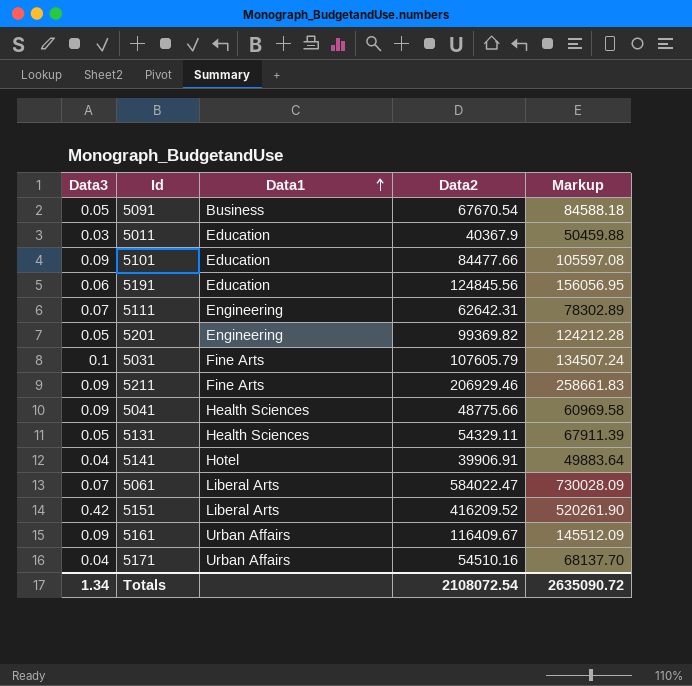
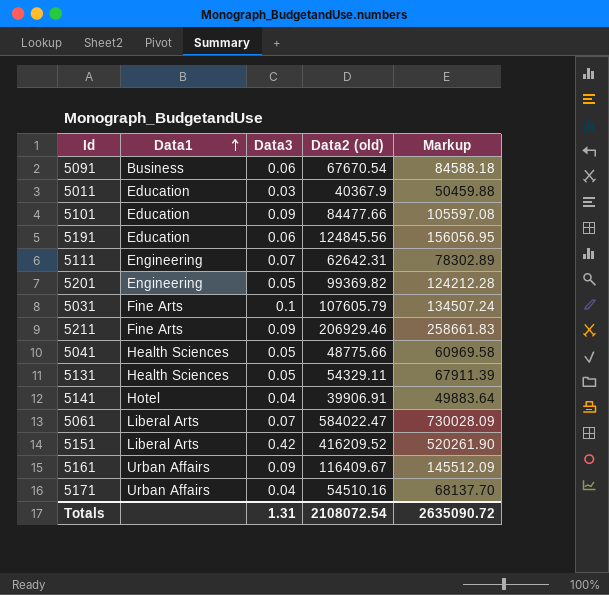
column Data3 | position: 1 -> 3
column name: Data2 -> Data2 (old)
5091 | Data3: 0.05 -> 0.06
5041 | Data3: 0.09 -> 0.05
Totals | Data3: 1.34 -> 1.31

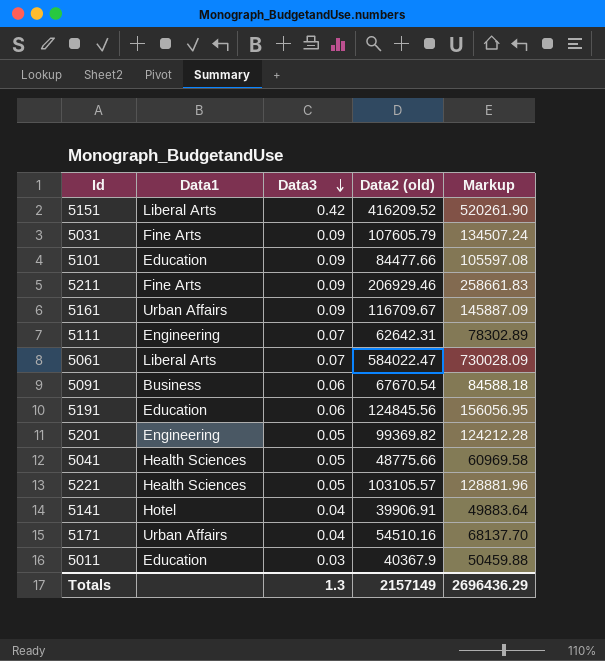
row order: Data1 ascending -> Data3 descending
row 5131: Health Sciences | 0.05 | 54329.11 | 67911.39 -> none
5031 | Data3: 0.1 -> 0.09
5161 | Data2 (old): 116409.67 -> 116709.67
5161 | Markup: 145512.09 -> 145887.09
row 5221: none -> Health Sciences | 0.05 | 103105.57 | 128881.96
Totals | Data3: 1.31 -> 1.3
Totals | Data2 (old): 2108072.54 -> 2157149
Totals | Markup: 2635090.72 -> 2696436.29

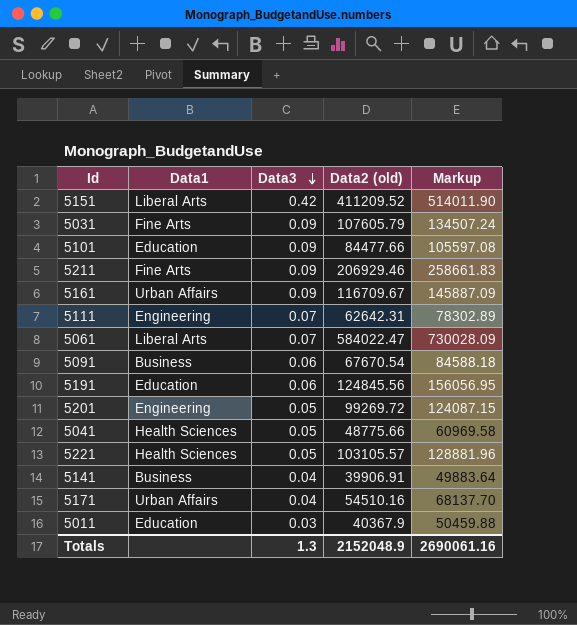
5151 | Data2 (old): 416209.52 -> 411209.52
5151 | Markup: 520261.90 -> 514011.90
5201 | Data2 (old): 99369.82 -> 99269.72
5201 | Markup: 124212.28 -> 124087.15
5141 | Data1: Hotel -> Business
Totals | Data2 (old): 2157149 -> 2152048.9
Totals | Markup: 2696436.29 -> 2690061.16

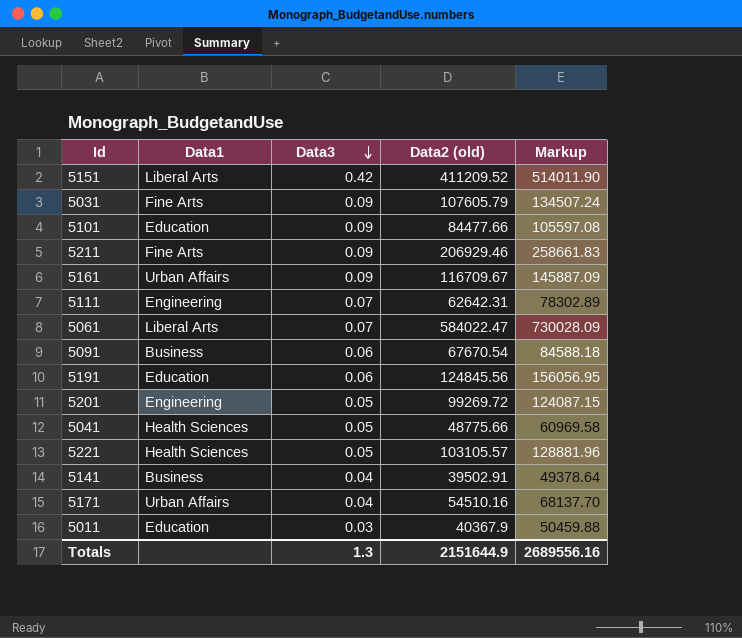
5141 | Data2 (old): 39906.91 -> 39502.91
5141 | Markup: 49883.64 -> 49378.64
Totals | Data2 (old): 2152048.9 -> 2151644.9
Totals | Markup: 2690061.16 -> 2689556.16

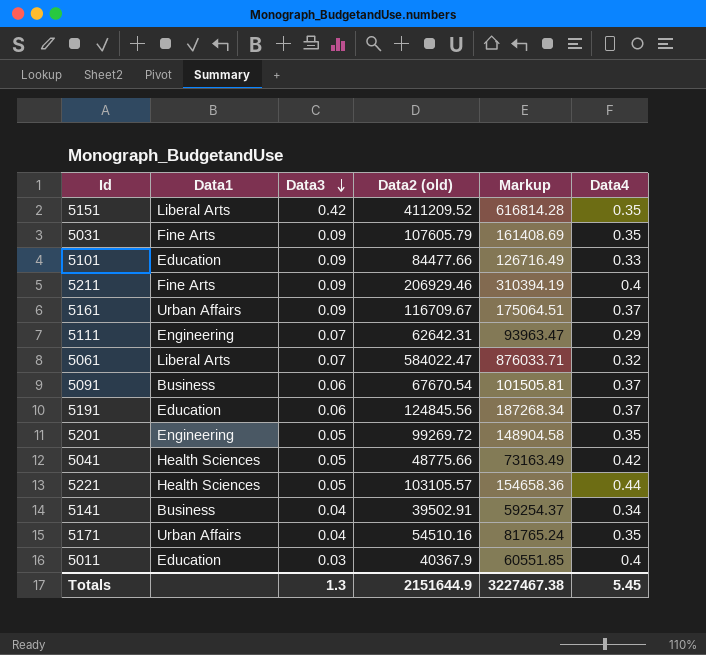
column Markup | formula: [Data2 (old)] * 1.25 -> [Data2 (old)] * 1.5
column Data4 | position: none -> 6
Totals | Markup: 2689556.16 -> 3227467.38

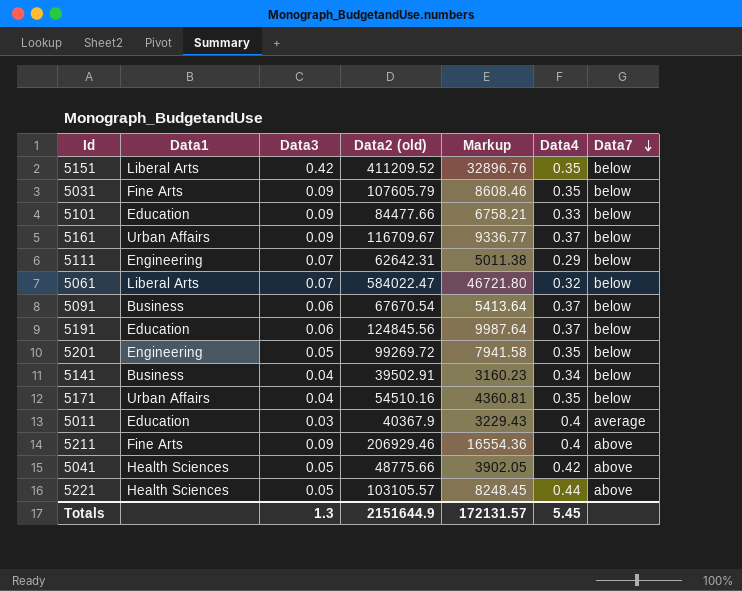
row order: Data3 descending -> Data7 descending
column Markup | formula: [Data2 (old)] * 1.5 -> [Data2 (old)] * 0.08
column Data7 | position: none -> 7
Totals | Markup: 3227467.38 -> 172131.57

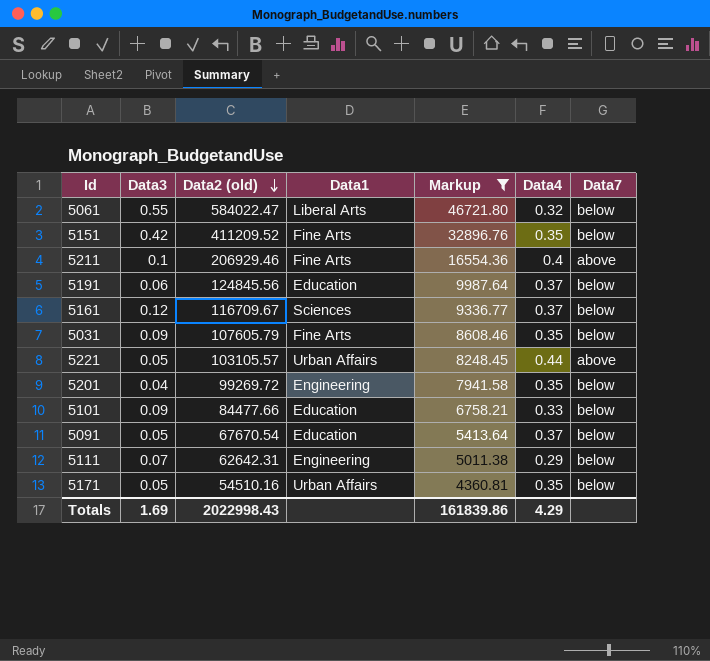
filter: none -> Markup >= 4360.81
row order: Data7 descending -> Data2 (old) descending
column Data1 | position: 2 -> 4
5061 | Data3: 0.07 -> 0.55
5151 | Data1: Liberal Arts -> Fine Arts
5211 | Data3: 0.09 -> 0.1
5161 | Data3: 0.09 -> 0.12
5161 | Data1: Urban Affairs -> Sciences
5221 | Data1: Health Sciences -> Urban Affairs
5201 | Data3: 0.05 -> 0.04
5091 | Data3: 0.06 -> 0.05
5091 | Data1: Business -> Education
5171 | Data3: 0.04 -> 0.05
Totals | Data3: 1.3 -> 1.69
Totals | Data2 (old): 2151644.9 -> 2022998.43
Totals | Markup: 172131.57 -> 161839.86
Totals | Data4: 5.45 -> 4.29

